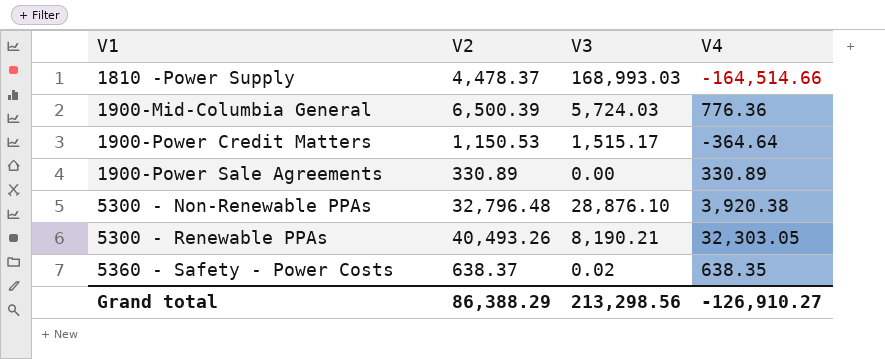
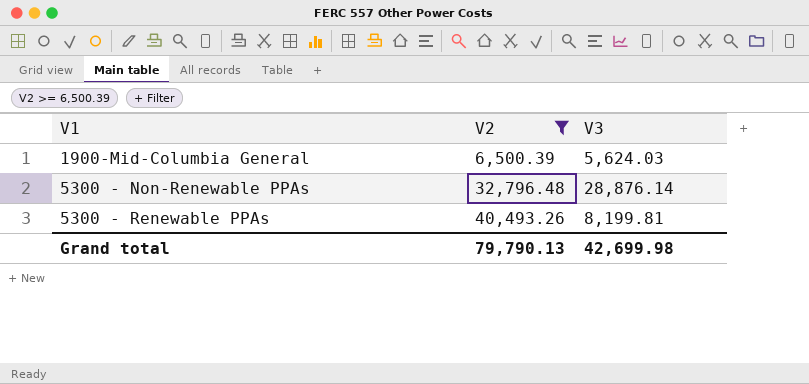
filter: none -> V2 >= 6,500.39
column V4 | formula: [V2] - [V3] -> none
1900-Mid-Columbia General | V3: 5,724.03 -> 5,624.03
5300 - Non-Renewable PPAs | V3: 28,876.10 -> 28,876.14
5300 - Renewable PPAs | V3: 8,190.21 -> 8,199.81
Grand total | V2: 86,388.29 -> 79,790.13
Grand total | V3: 213,298.56 -> 42,699.98

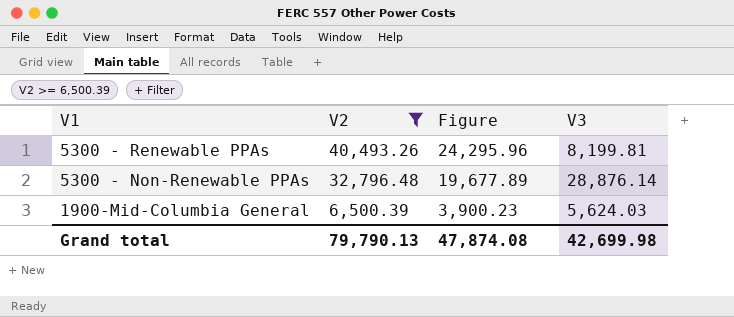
row order: V1 ascending -> V1 descending
column Figure | formula: none -> [V2] * 0.6

